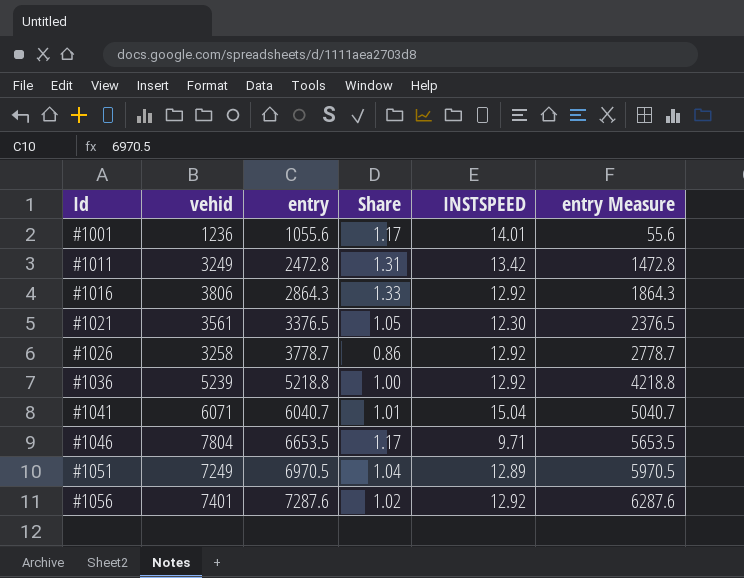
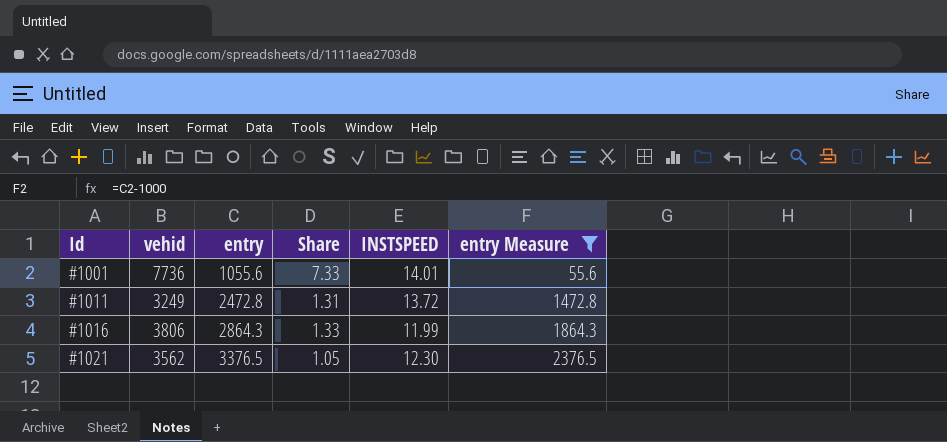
filter: none -> entry Measure <= 2376.5
#1001 | vehid: 1236 -> 7736
#1001 | Share: 1.17 -> 7.33
#1011 | INSTSPEED: 13.42 -> 13.72
#1016 | INSTSPEED: 12.92 -> 11.99
#1021 | vehid: 3561 -> 3562

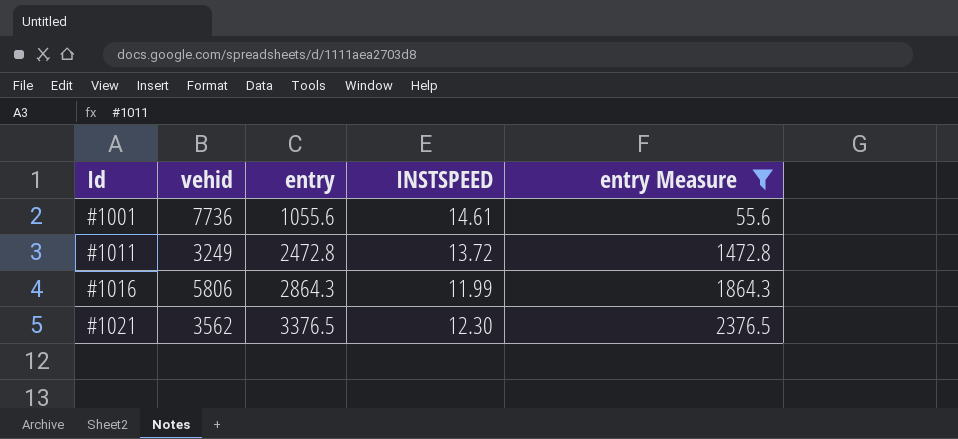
column Share | formula: [vehid] / [entry] -> none
#1001 | INSTSPEED: 14.01 -> 14.61
#1016 | vehid: 3806 -> 5806

